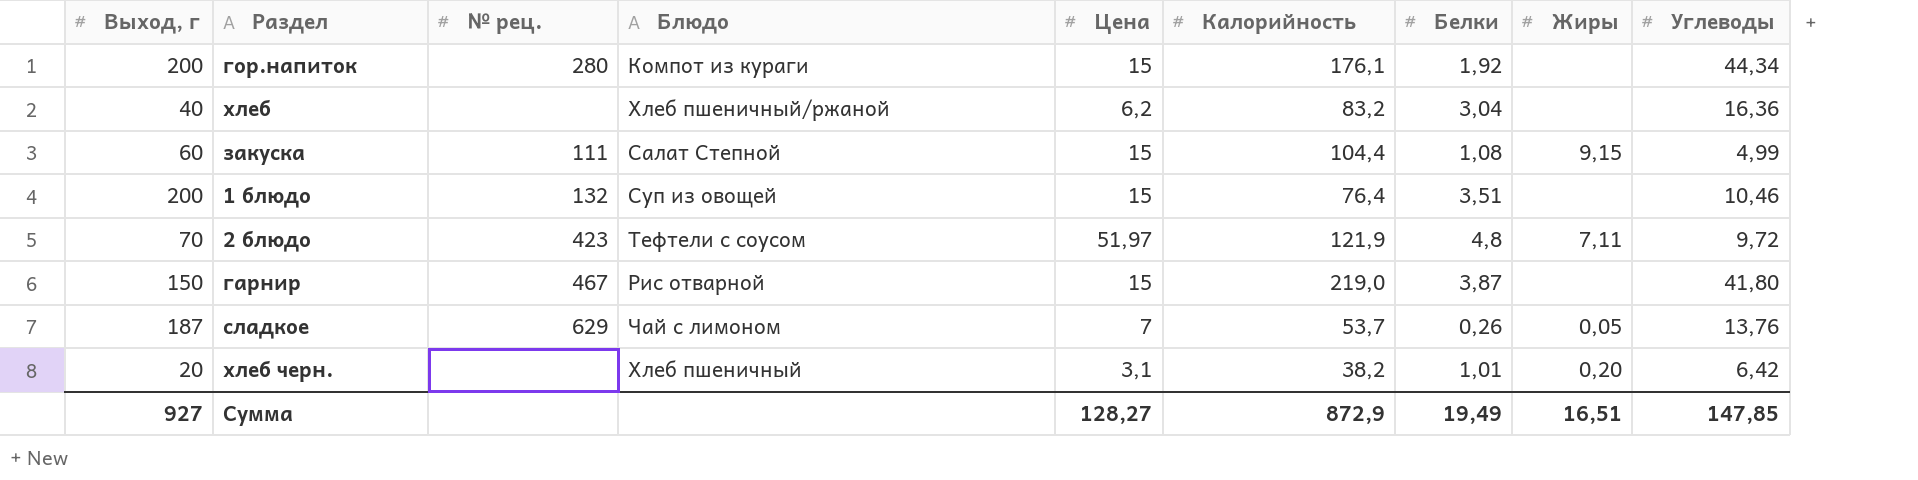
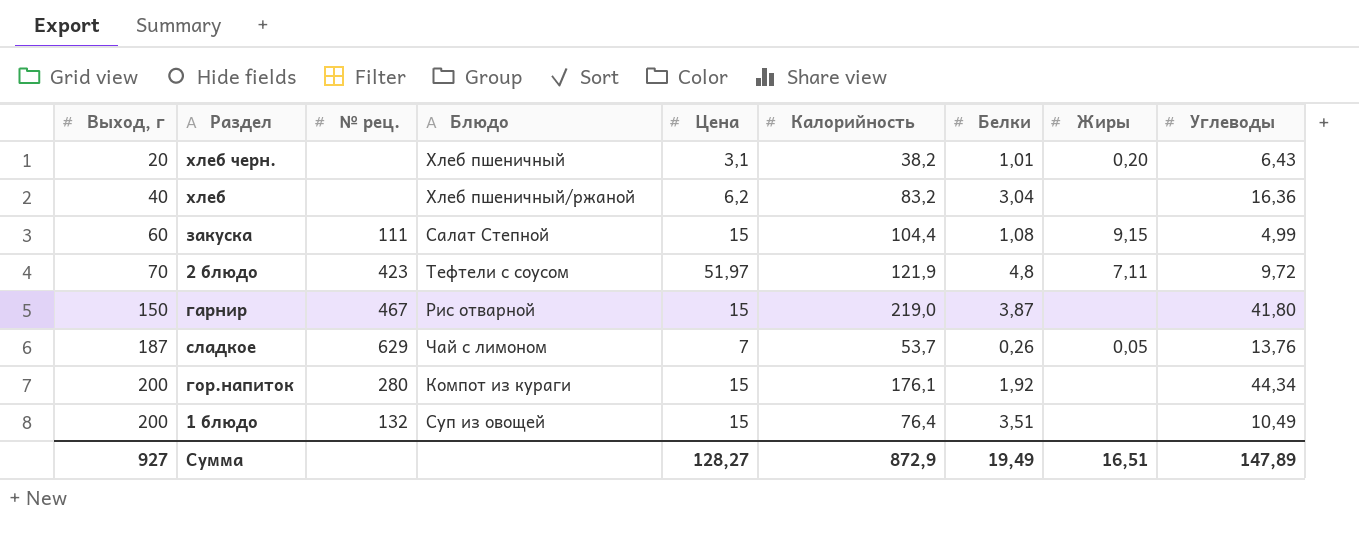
row order: none -> Выход, г ascending
хлеб черн. | Углеводы: 6,42 -> 6,43
1 блюдо | Углеводы: 10,46 -> 10,49
Сумма | Углеводы: 147,85 -> 147,89

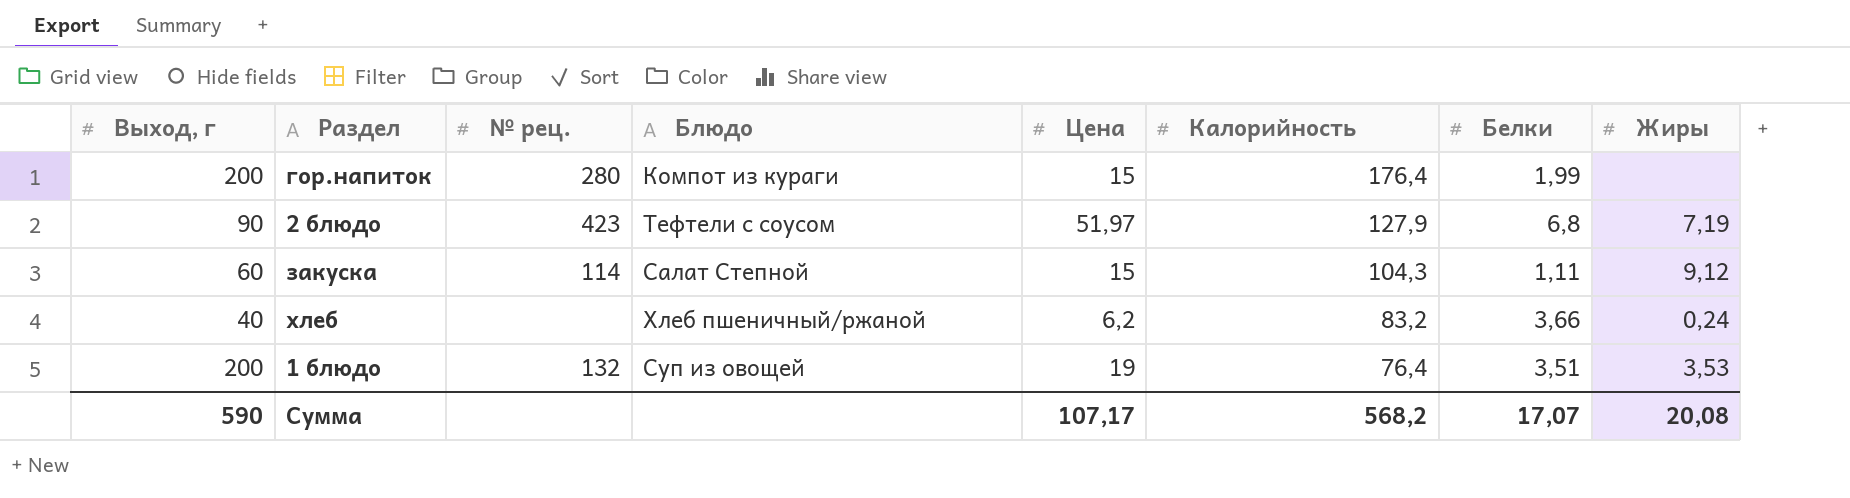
row order: Выход, г ascending -> Калорийность descending
column Углеводы | position: 9 -> none
row хлеб черн.: 20 | none | Хлеб пшеничный | 3,1 | 38,2 | 1,01 | 0,20 | 6,43 -> none
row гарнир: 150 | 467 | Рис отварной | 15 | 219,0 | 3,87 | none | 41,80 -> none
row сладкое: 187 | 629 | Чай с лимоном | 7 | 53,7 | 0,26 | 0,05 | 13,76 -> none
гор.напиток | Калорийность: 176,1 -> 176,4
гор.напиток | Белки: 1,92 -> 1,99
2 блюдо | Выход, г: 70 -> 90
2 блюдо | Калорийность: 121,9 -> 127,9
2 блюдо | Белки: 4,8 -> 6,8
2 блюдо | Жиры: 7,11 -> 7,19
закуска | № рец.: 111 -> 114
закуска | Калорийность: 104,4 -> 104,3
закуска | Белки: 1,08 -> 1,11
закуска | Жиры: 9,15 -> 9,12
хлеб | Белки: 3,04 -> 3,66
хлеб | Жиры: none -> 0,24
1 блюдо | Цена: 15 -> 19
1 блюдо | Жиры: none -> 3,53
Сумма | Выход, г: 927 -> 590
Сумма | Цена: 128,27 -> 107,17
Сумма | Калорийность: 872,9 -> 568,2
Сумма | Белки: 19,49 -> 17,07
Сумма | Жиры: 16,51 -> 20,08

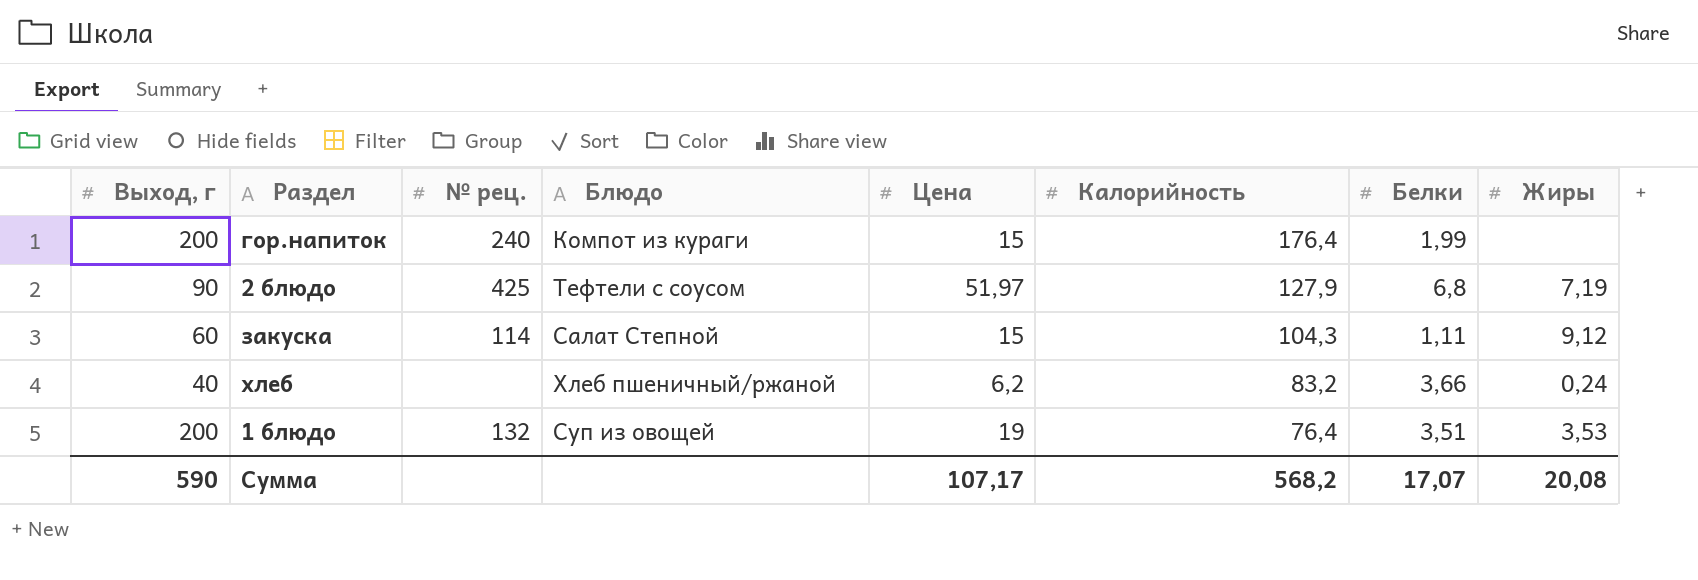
гор.напиток | № рец.: 280 -> 240
2 блюдо | № рец.: 423 -> 425

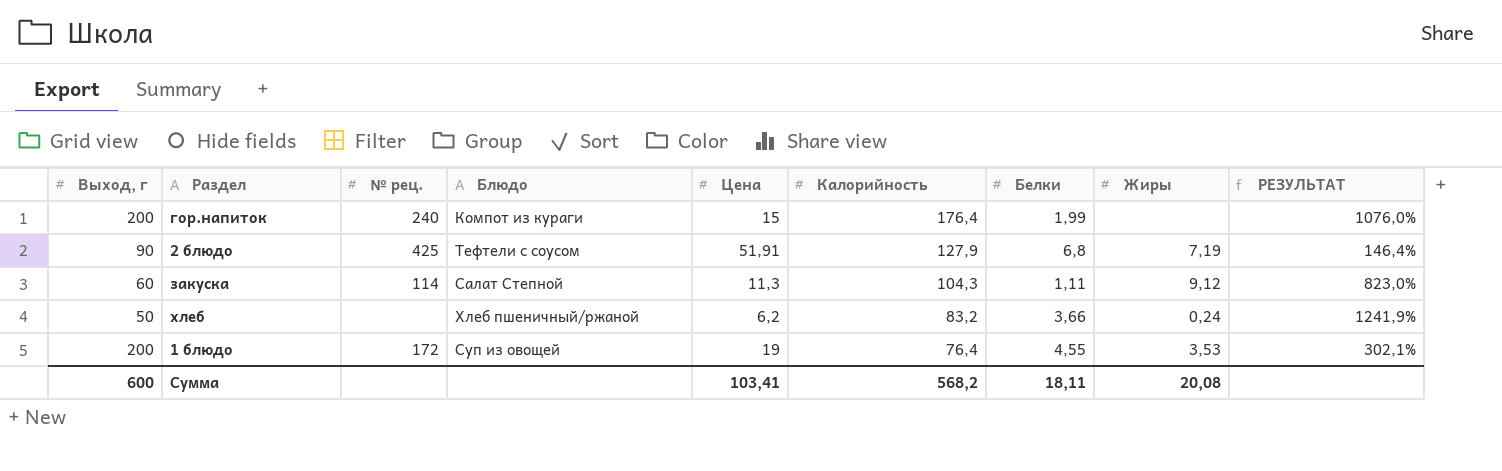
column РЕЗУЛЬТАТ | formula: none -> ([Калорийность] - [Цена]) / [Цена]
2 блюдо | Цена: 51,97 -> 51,91
закуска | Цена: 15 -> 11,3
хлеб | Выход, г: 40 -> 50
1 блюдо | № рец.: 132 -> 172
1 блюдо | Белки: 3,51 -> 4,55
Сумма | Выход, г: 590 -> 600
Сумма | Цена: 107,17 -> 103,41
Сумма | Белки: 17,07 -> 18,11

